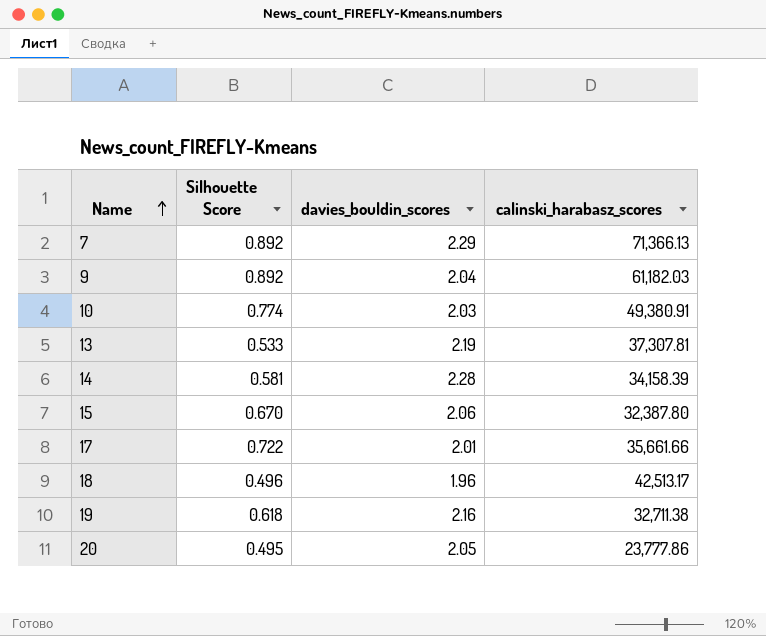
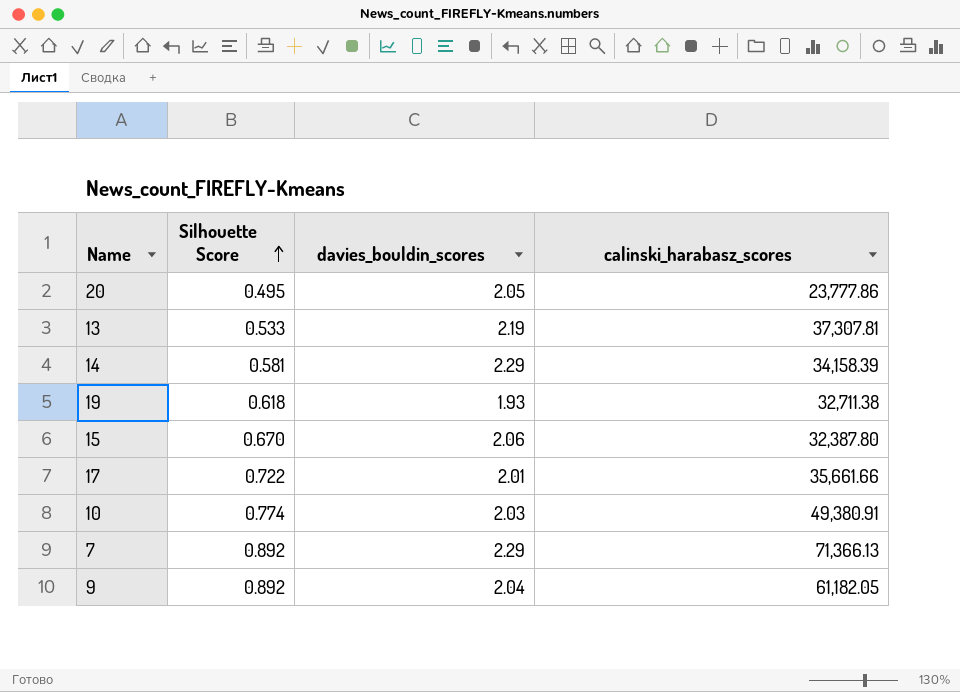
row order: Name ascending -> Silhouette Score ascending
row 18: 0.496 | 1.96 | 42,513.17 -> none
14 | davies_bouldin_scores: 2.28 -> 2.29
19 | davies_bouldin_scores: 2.16 -> 1.93
9 | calinski_harabasz_scores: 61,182.03 -> 61,182.05

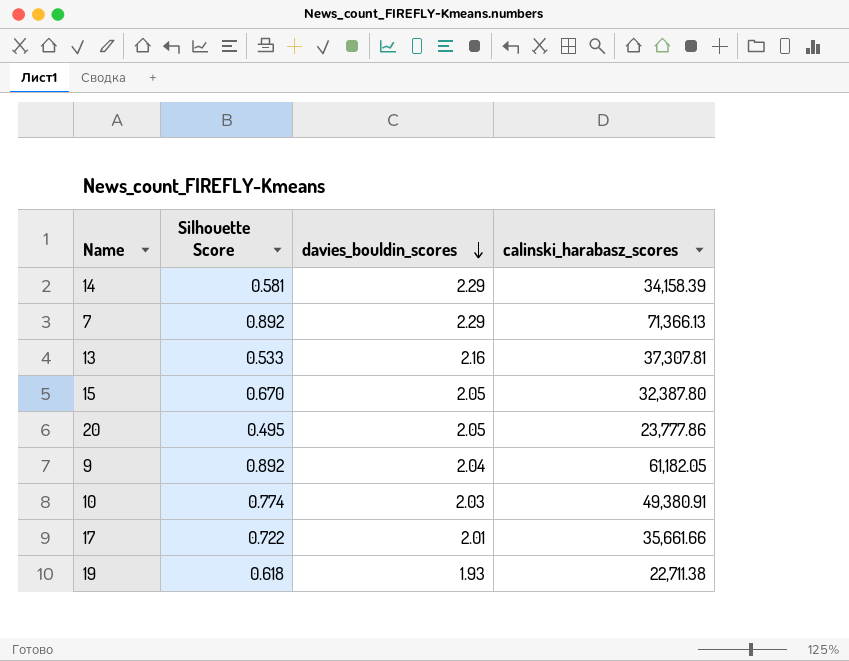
row order: Silhouette Score ascending -> davies_bouldin_scores descending
13 | davies_bouldin_scores: 2.19 -> 2.16
15 | davies_bouldin_scores: 2.06 -> 2.05
19 | calinski_harabasz_scores: 32,711.38 -> 22,711.38

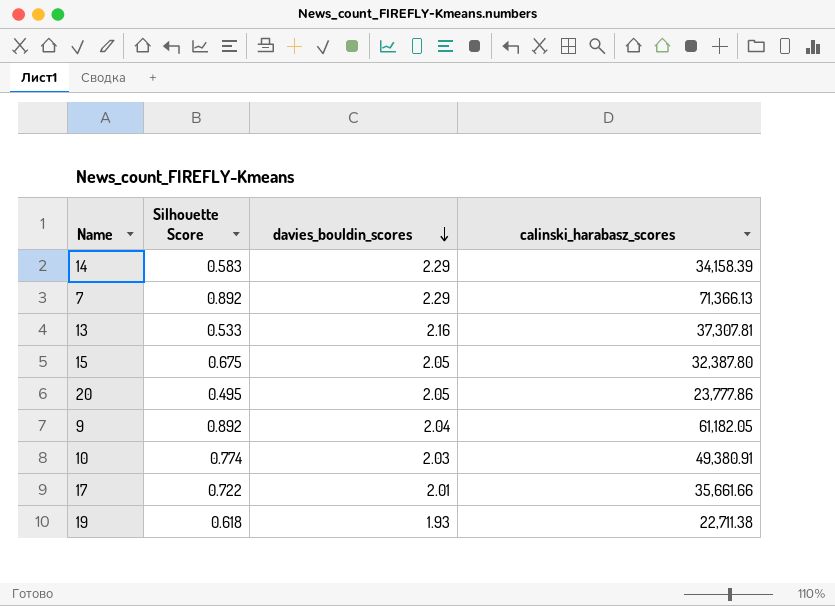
14 | Silhouette Score: 0.581 -> 0.583
15 | Silhouette Score: 0.670 -> 0.675

